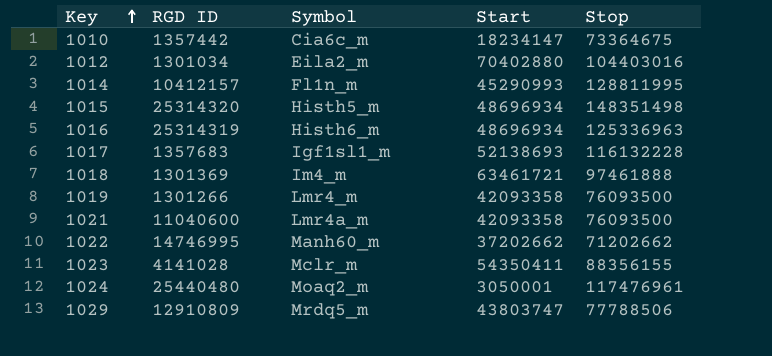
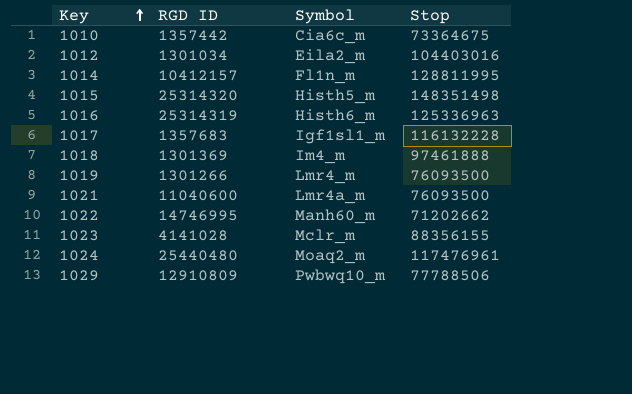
column Start | position: 4 -> none
1029 | Symbol: Mrdq5_m -> Pwbwq10_m

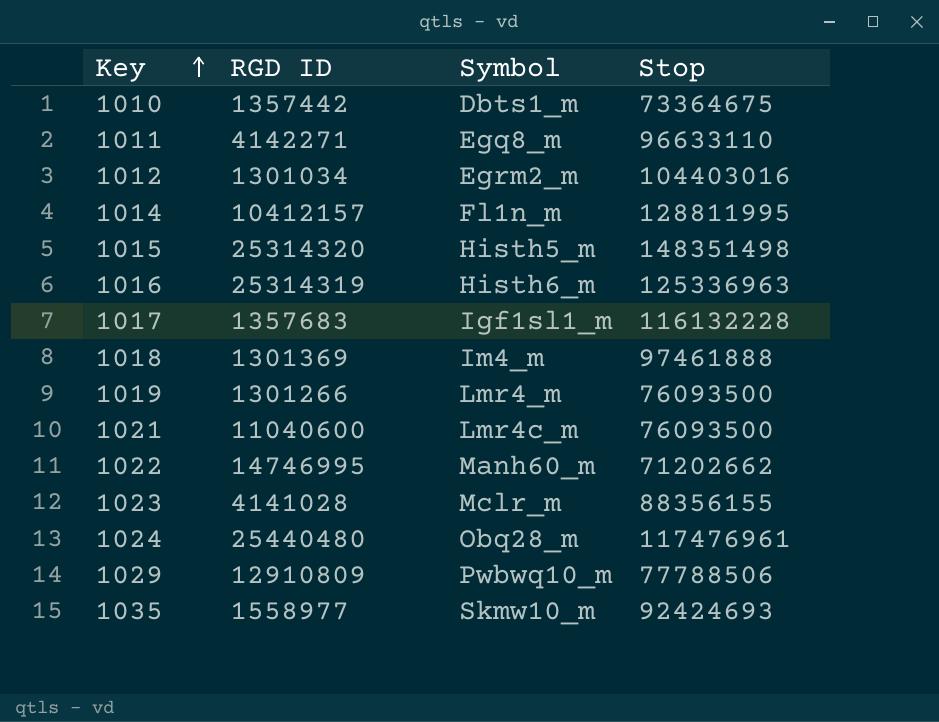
1010 | Symbol: Cia6c_m -> Dbts1_m
row 1011: none -> 4142271 | Egq8_m | 96633110
1012 | Symbol: Eila2_m -> Egrm2_m
1021 | Symbol: Lmr4a_m -> Lmr4c_m
1024 | Symbol: Moaq2_m -> Obq28_m
row 1035: none -> 1558977 | Skmw10_m | 92424693

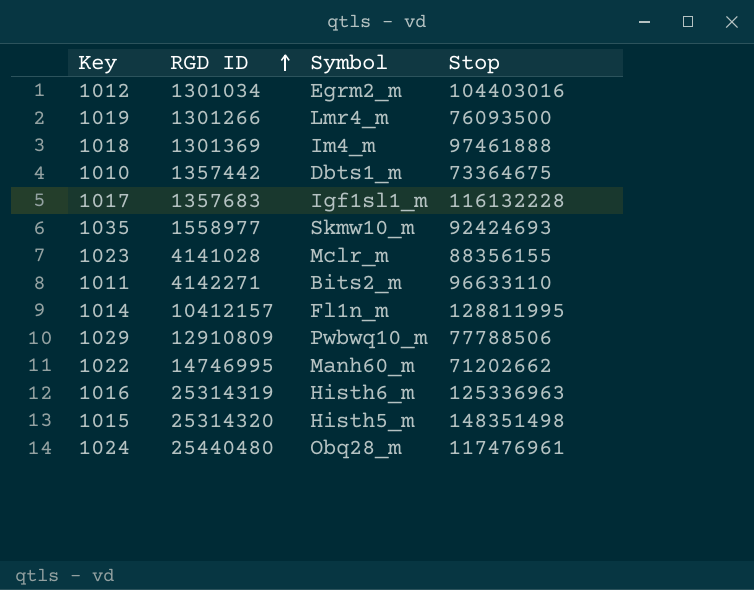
row order: Key ascending -> RGD ID ascending
row 1021: 11040600 | Lmr4c_m | 76093500 -> none
1011 | Symbol: Egq8_m -> Bits2_m

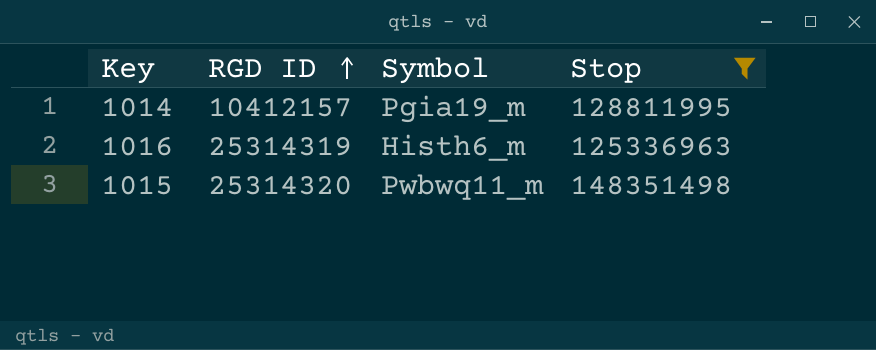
filter: none -> Stop >= 125336963
1014 | Symbol: Fl1n_m -> Pgia19_m
1015 | Symbol: Histh5_m -> Pwbwq11_m

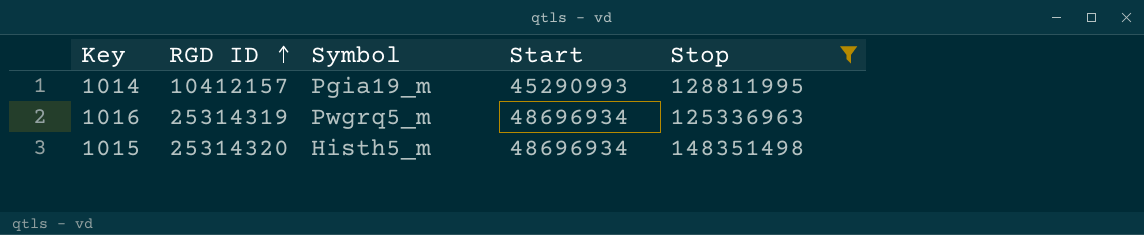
column Start | position: none -> 4
1016 | Symbol: Histh6_m -> Pwgrq5_m
1015 | Symbol: Pwbwq11_m -> Histh5_m

